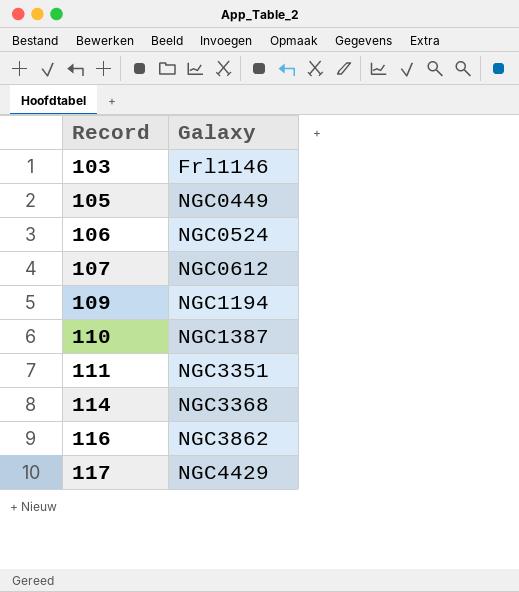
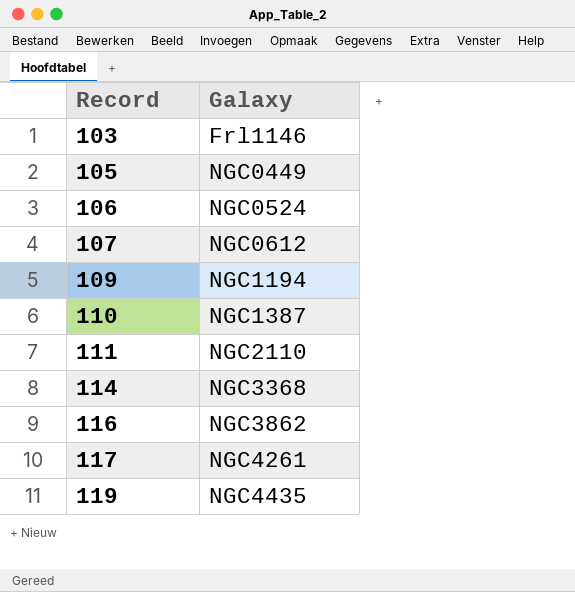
111 | Galaxy: NGC3351 -> NGC2110
117 | Galaxy: NGC4429 -> NGC4261
row 119: none -> NGC4435

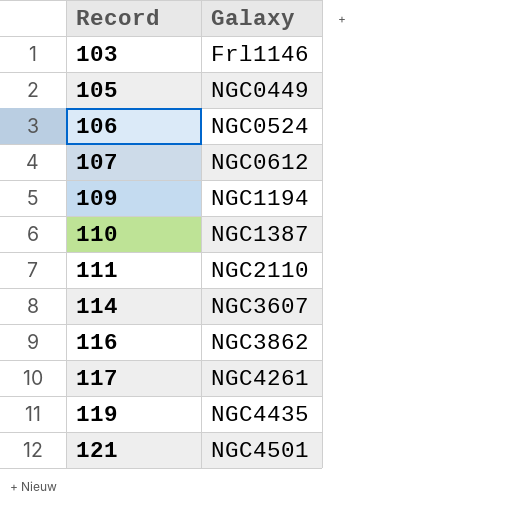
114 | Galaxy: NGC3368 -> NGC3607
row 121: none -> NGC4501

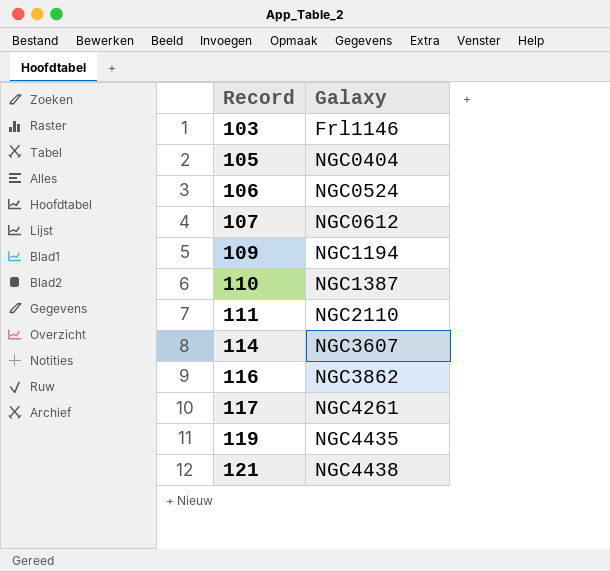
105 | Galaxy: NGC0449 -> NGC0404
121 | Galaxy: NGC4501 -> NGC4438

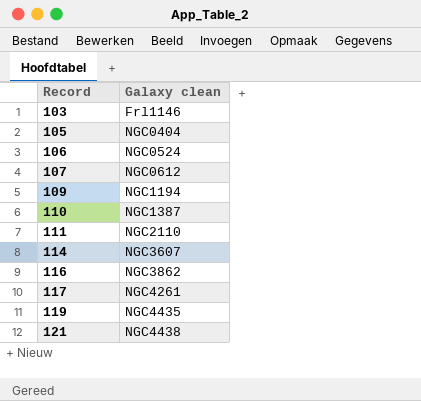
column name: Galaxy -> Galaxy clean

